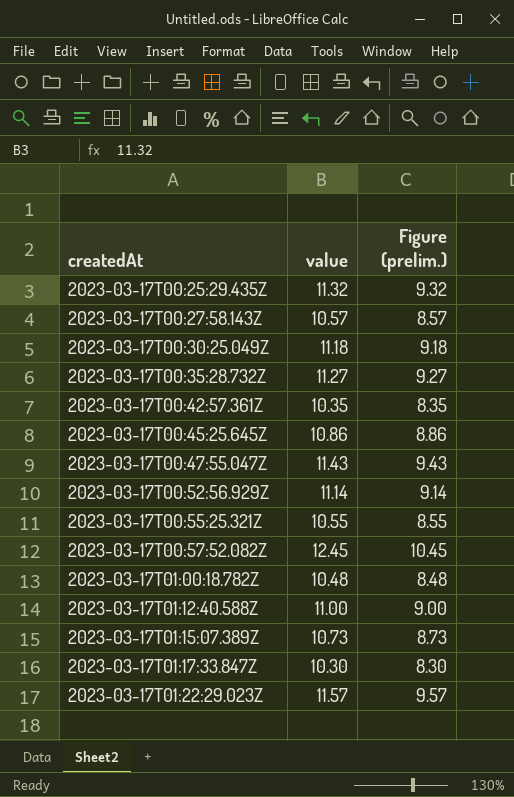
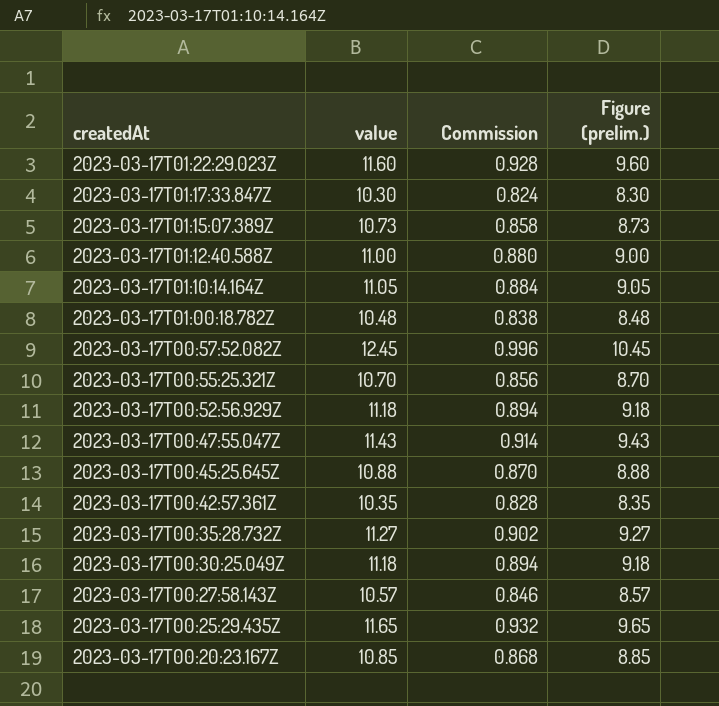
row order: createdAt ascending -> createdAt descending
column Commission | formula: none -> [value] * 0.08
2023-03-17T01:22:29.023Z | value: 11.57 -> 11.60
2023-03-17T01:22:29.023Z | Figure (prelim.): 9.57 -> 9.60
row 2023-03-17T01:10:14.164Z: none -> 11.05 | 0.884 | 9.05
2023-03-17T00:55:25.321Z | value: 10.55 -> 10.70
2023-03-17T00:55:25.321Z | Figure (prelim.): 8.55 -> 8.70
2023-03-17T00:52:56.929Z | value: 11.14 -> 11.18
2023-03-17T00:52:56.929Z | Figure (prelim.): 9.14 -> 9.18
2023-03-17T00:45:25.645Z | value: 10.86 -> 10.88
2023-03-17T00:45:25.645Z | Figure (prelim.): 8.86 -> 8.88
2023-03-17T00:25:29.435Z | value: 11.32 -> 11.65
2023-03-17T00:25:29.435Z | Figure (prelim.): 9.32 -> 9.65
row 2023-03-17T00:20:23.167Z: none -> 10.85 | 0.868 | 8.85

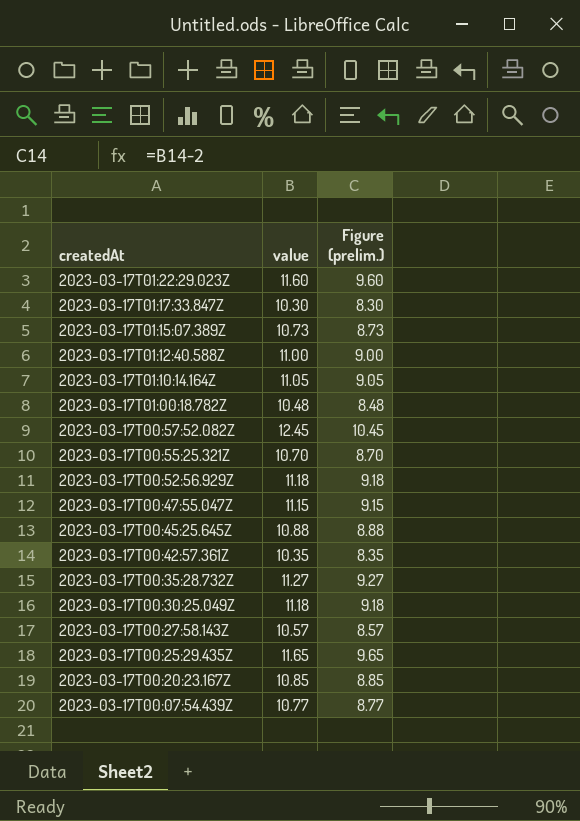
column Commission | formula: [value] * 0.08 -> none
2023-03-17T00:47:55.047Z | value: 11.43 -> 11.15
2023-03-17T00:47:55.047Z | Figure (prelim.): 9.43 -> 9.15
row 2023-03-17T00:07:54.439Z: none -> 10.77 | 8.77

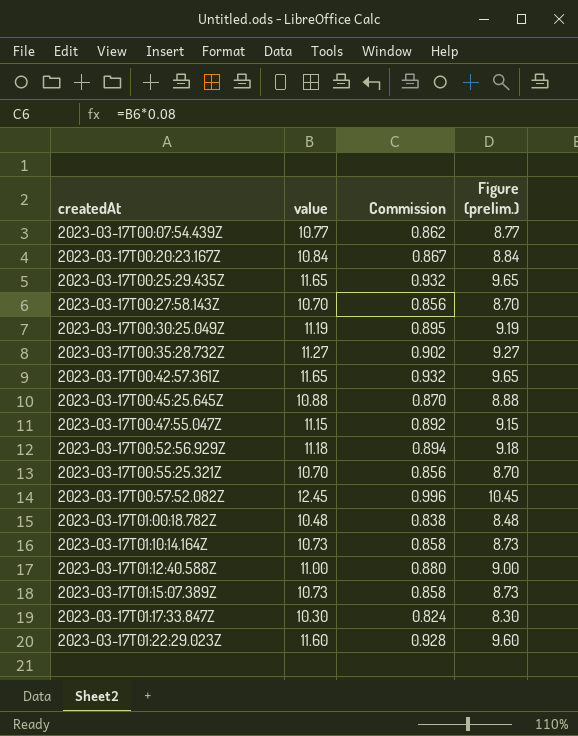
row order: createdAt descending -> createdAt ascending
column Commission | formula: none -> [value] * 0.08
2023-03-17T00:20:23.167Z | value: 10.85 -> 10.84
2023-03-17T00:20:23.167Z | Figure (prelim.): 8.85 -> 8.84
2023-03-17T00:27:58.143Z | value: 10.57 -> 10.70
2023-03-17T00:27:58.143Z | Figure (prelim.): 8.57 -> 8.70
2023-03-17T00:30:25.049Z | value: 11.18 -> 11.19
2023-03-17T00:30:25.049Z | Figure (prelim.): 9.18 -> 9.19
2023-03-17T00:42:57.361Z | value: 10.35 -> 11.65
2023-03-17T00:42:57.361Z | Figure (prelim.): 8.35 -> 9.65
2023-03-17T01:10:14.164Z | value: 11.05 -> 10.73
2023-03-17T01:10:14.164Z | Figure (prelim.): 9.05 -> 8.73

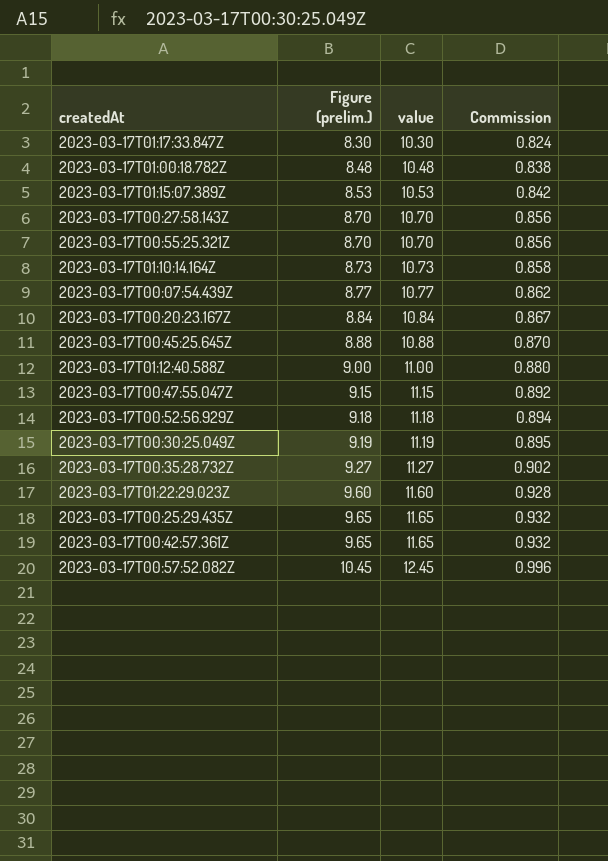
row order: createdAt ascending -> Figure (prelim.) ascending
column Figure (prelim.) | position: 4 -> 2
2023-03-17T01:15:07.389Z | Figure (prelim.): 8.73 -> 8.53
2023-03-17T01:15:07.389Z | value: 10.73 -> 10.53
2023-03-17T01:15:07.389Z | Commission: 0.858 -> 0.842

